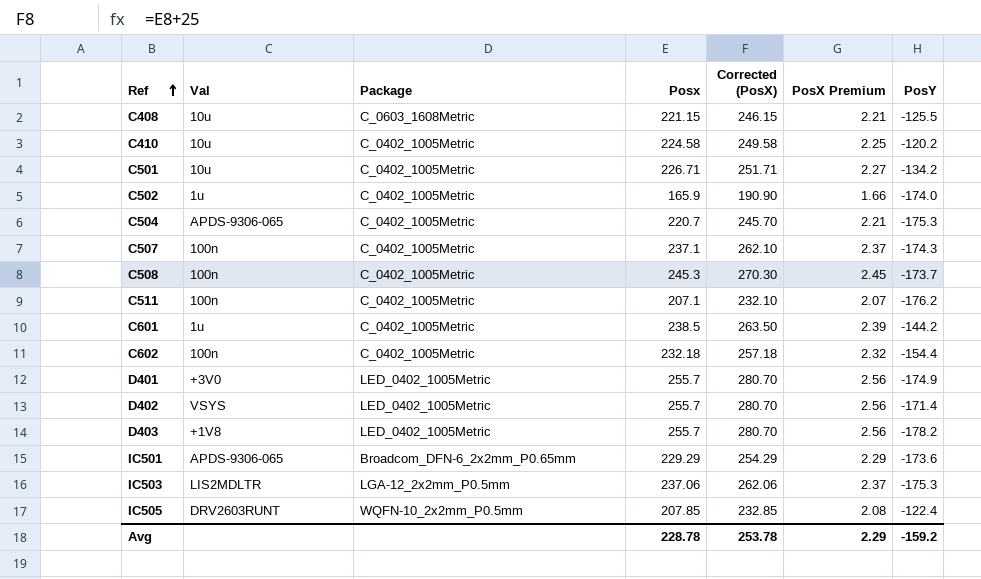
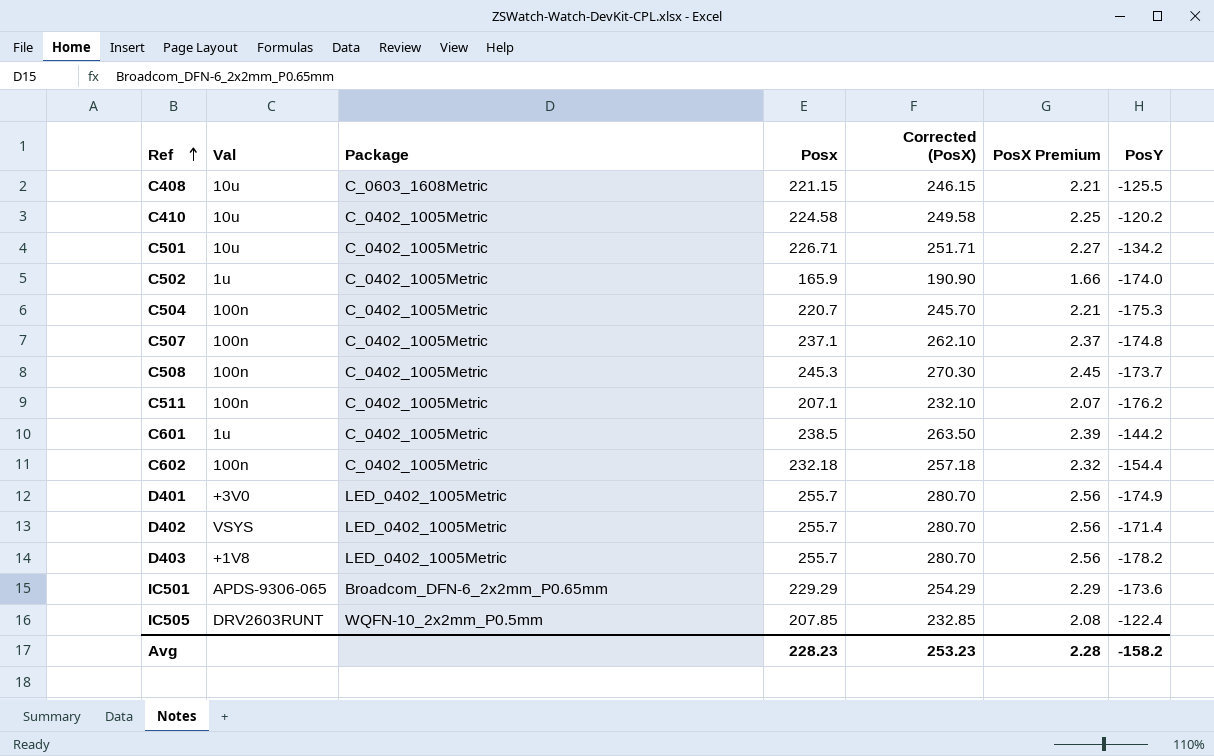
row IC503: LIS2MDLTR | LGA-12_2x2mm_P0.5mm | 237.06 | 262.06 | 2.37 | -175.3 -> none
C504 | Val: APDS-9306-065 -> 100n
C507 | PosY: -174.3 -> -174.8
Avg | Posx: 228.78 -> 228.23
Avg | Corrected (PosX): 253.78 -> 253.23
Avg | PosX Premium: 2.29 -> 2.28
Avg | PosY: -159.2 -> -158.2

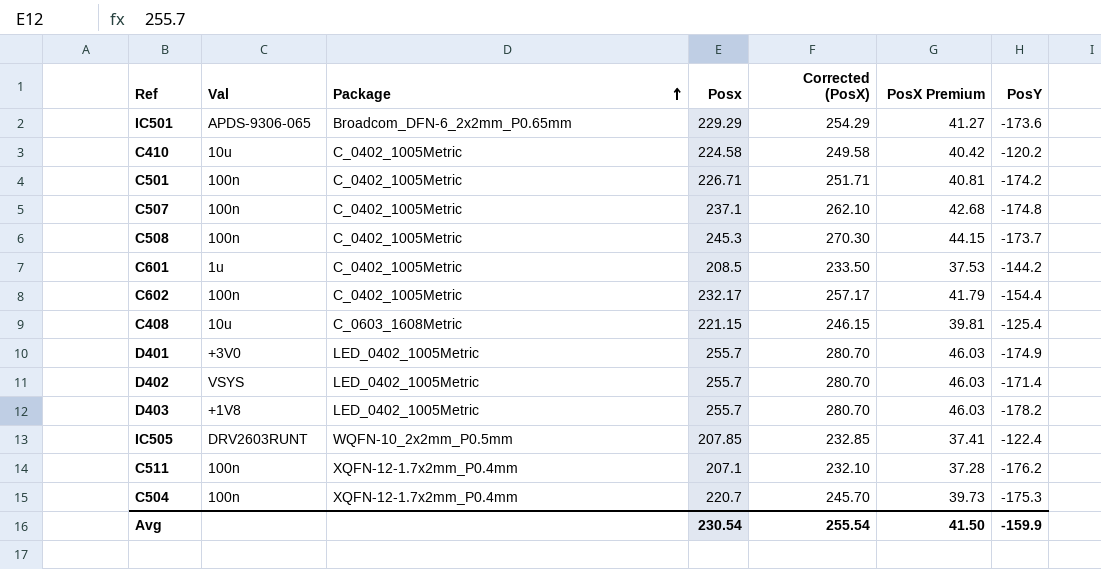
row order: Ref ascending -> Package ascending
column PosX Premium | formula: [Posx] * 0.01 -> [Posx] * 0.18
row C502: 1u | C_0402_1005Metric | 165.9 | 190.90 | 1.66 | -174.0 -> none
C501 | Val: 10u -> 100n
C501 | PosY: -134.2 -> -174.2
C601 | Posx: 238.5 -> 208.5
C601 | Corrected (PosX): 263.50 -> 233.50
C602 | Posx: 232.18 -> 232.17
C602 | Corrected (PosX): 257.18 -> 257.17
C408 | PosY: -125.5 -> -125.4
C511 | Package: C_0402_1005Metric -> XQFN-12-1.7x2mm_P0.4mm
C504 | Package: C_0402_1005Metric -> XQFN-12-1.7x2mm_P0.4mm
Avg | Posx: 228.23 -> 230.54
Avg | Corrected (PosX): 253.23 -> 255.54
Avg | PosX Premium: 2.28 -> 41.50
Avg | PosY: -158.2 -> -159.9

